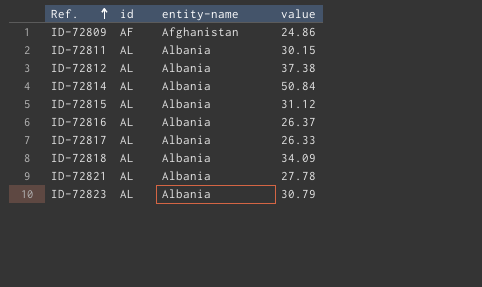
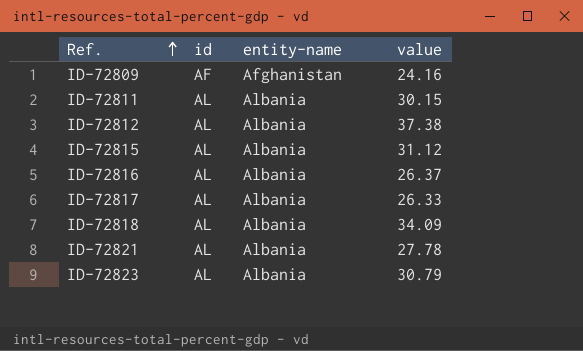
row ID-72814: AL | Albania | 50.84 -> none
ID-72809 | value: 24.86 -> 24.16

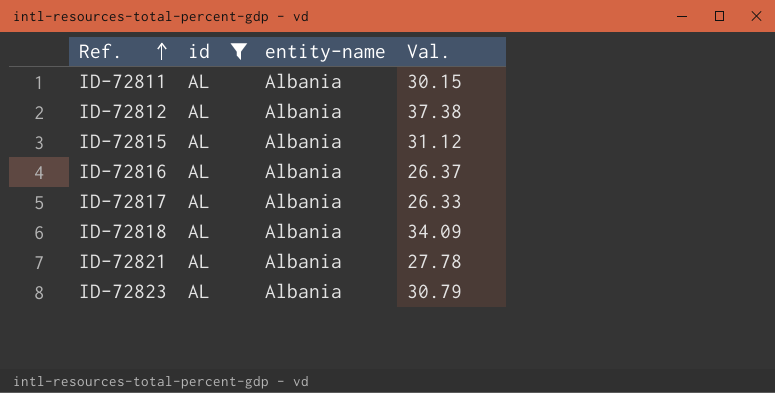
filter: none -> id = AL
column name: value -> Val.

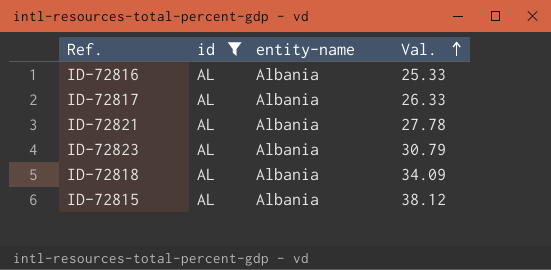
row order: Ref. ascending -> Val. ascending
row ID-72811: AL | Albania | 30.15 -> none
row ID-72812: AL | Albania | 37.38 -> none
ID-72816 | Val.: 26.37 -> 25.33
ID-72815 | Val.: 31.12 -> 38.12

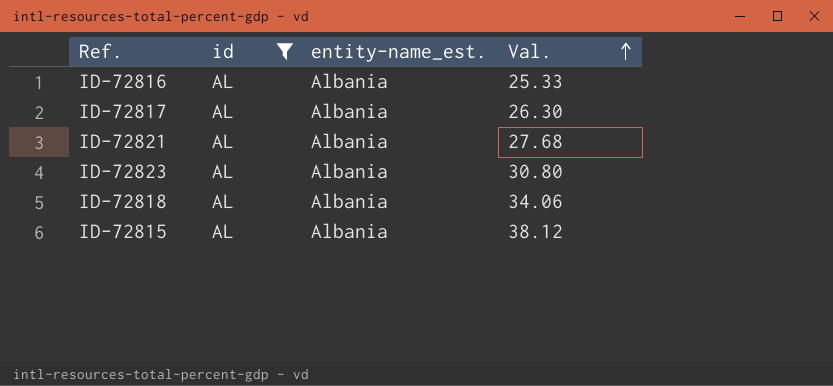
column name: entity-name -> entity-name_est.
ID-72817 | Val.: 26.33 -> 26.30
ID-72821 | Val.: 27.78 -> 27.68
ID-72823 | Val.: 30.79 -> 30.80
ID-72818 | Val.: 34.09 -> 34.06

